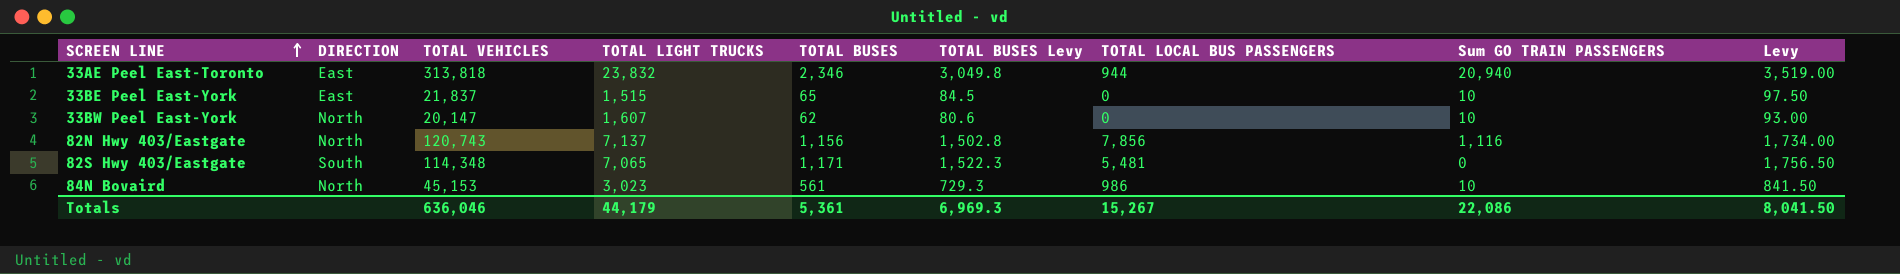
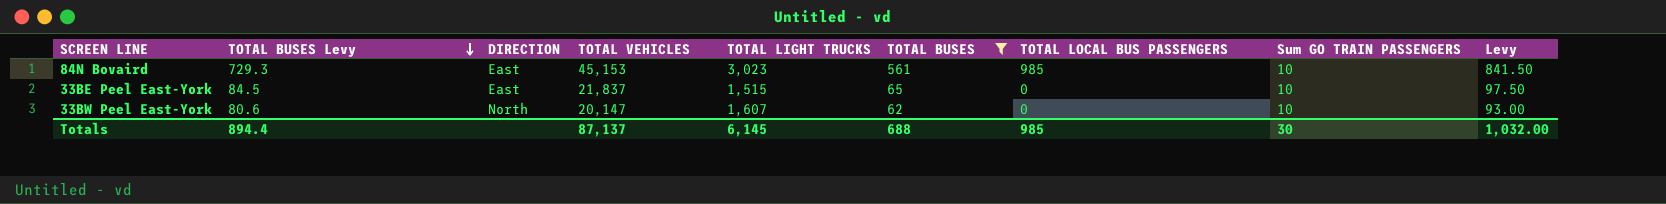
filter: none -> TOTAL BUSES <= 561
row order: SCREEN LINE ascending -> TOTAL BUSES Levy descending
column TOTAL BUSES Levy | position: 6 -> 2
84N Bovaird | DIRECTION: North -> East
84N Bovaird | TOTAL LOCAL BUS PASSENGERS: 986 -> 985
Totals | TOTAL BUSES Levy: 6,969.3 -> 894.4
Totals | TOTAL VEHICLES: 636,046 -> 87,137
Totals | TOTAL LIGHT TRUCKS: 44,179 -> 6,145
Totals | TOTAL BUSES: 5,361 -> 688
Totals | TOTAL LOCAL BUS PASSENGERS: 15,267 -> 985
Totals | Sum GO TRAIN PASSENGERS: 22,086 -> 30
Totals | Levy: 8,041.50 -> 1,032.00

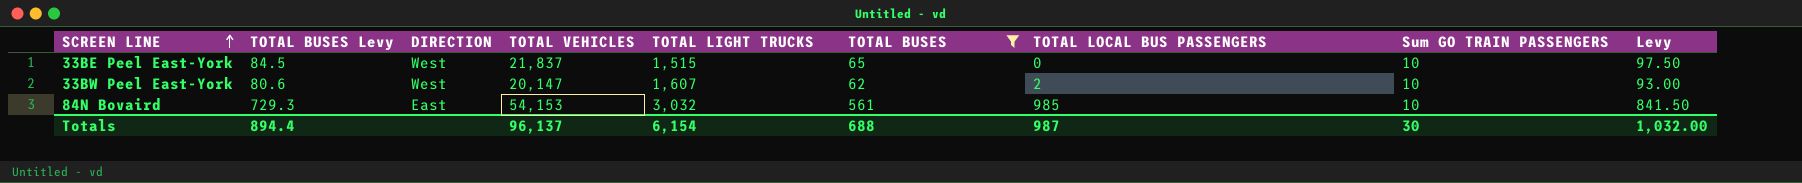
row order: TOTAL BUSES Levy descending -> SCREEN LINE ascending
33BE Peel East-York | DIRECTION: East -> West
33BW Peel East-York | DIRECTION: North -> West
33BW Peel East-York | TOTAL LOCAL BUS PASSENGERS: 0 -> 2
84N Bovaird | TOTAL VEHICLES: 45,153 -> 54,153
84N Bovaird | TOTAL LIGHT TRUCKS: 3,023 -> 3,032
Totals | TOTAL VEHICLES: 87,137 -> 96,137
Totals | TOTAL LIGHT TRUCKS: 6,145 -> 6,154
Totals | TOTAL LOCAL BUS PASSENGERS: 985 -> 987

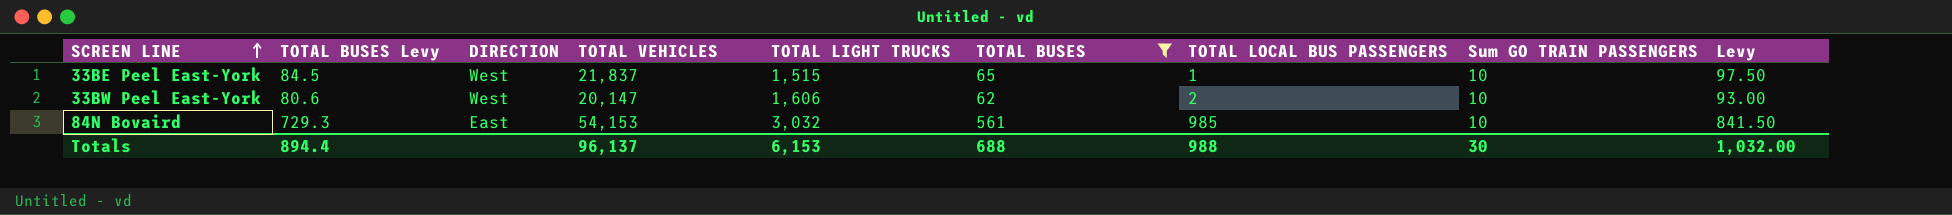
33BE Peel East-York | TOTAL LOCAL BUS PASSENGERS: 0 -> 1
33BW Peel East-York | TOTAL LIGHT TRUCKS: 1,607 -> 1,606
Totals | TOTAL LIGHT TRUCKS: 6,154 -> 6,153
Totals | TOTAL LOCAL BUS PASSENGERS: 987 -> 988

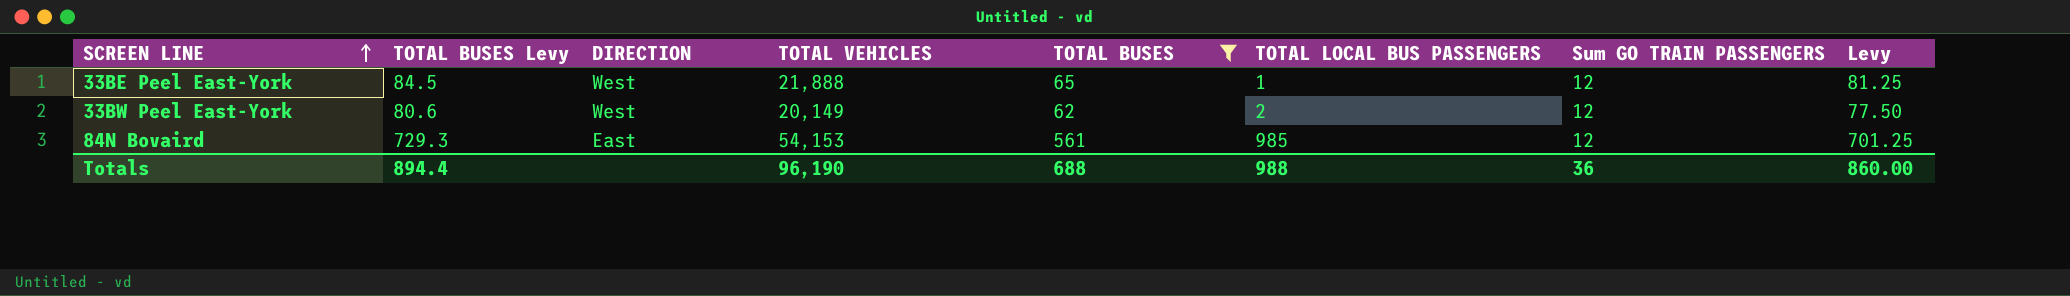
column TOTAL LIGHT TRUCKS | position: 5 -> none
column Levy | formula: [TOTAL BUSES] * 1.5 -> [TOTAL BUSES] * 1.25
33BE Peel East-York | TOTAL VEHICLES: 21,837 -> 21,888
33BE Peel East-York | Sum GO TRAIN PASSENGERS: 10 -> 12
33BW Peel East-York | TOTAL VEHICLES: 20,147 -> 20,149
33BW Peel East-York | Sum GO TRAIN PASSENGERS: 10 -> 12
84N Bovaird | Sum GO TRAIN PASSENGERS: 10 -> 12
Totals | TOTAL VEHICLES: 96,137 -> 96,190
Totals | Sum GO TRAIN PASSENGERS: 30 -> 36
Totals | Levy: 1,032.00 -> 860.00

